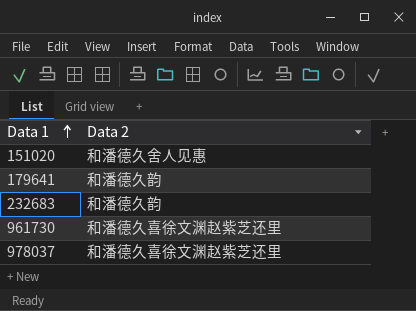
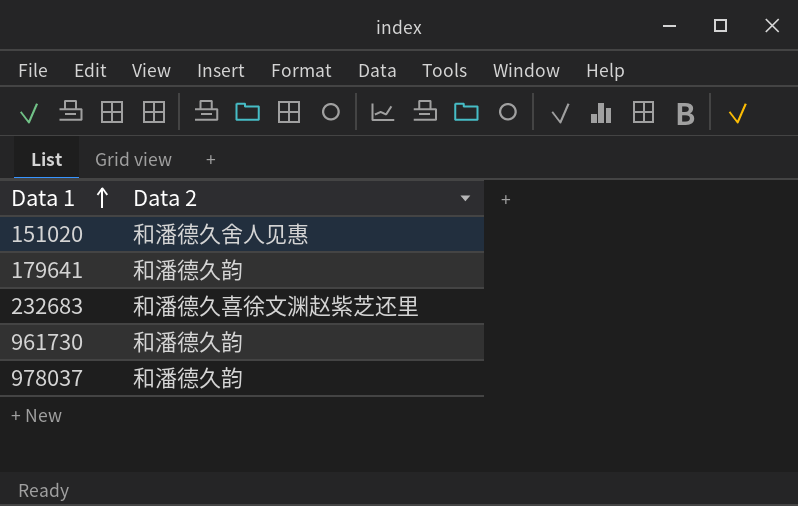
232683 | Data 2: 和潘德久韵 -> 和潘德久喜徐文渊赵紫芝还里
961730 | Data 2: 和潘德久喜徐文渊赵紫芝还里 -> 和潘德久韵
978037 | Data 2: 和潘德久喜徐文渊赵紫芝还里 -> 和潘德久韵

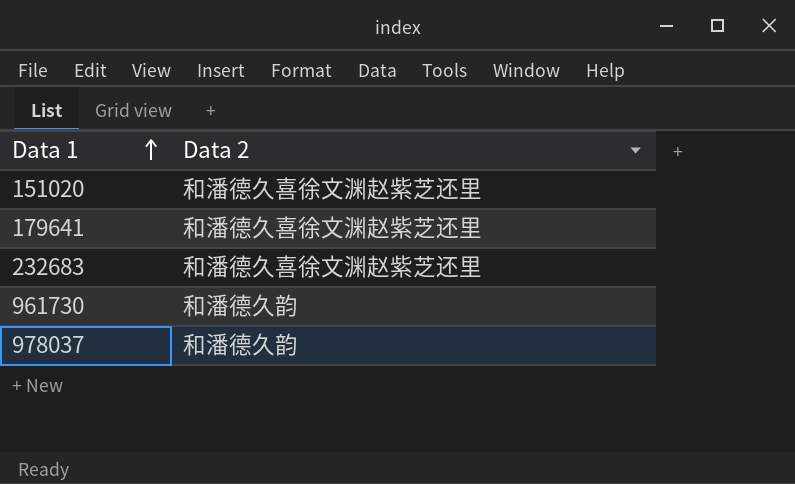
151020 | Data 2: 和潘德久舍人见惠 -> 和潘德久喜徐文渊赵紫芝还里
179641 | Data 2: 和潘德久韵 -> 和潘德久喜徐文渊赵紫芝还里

